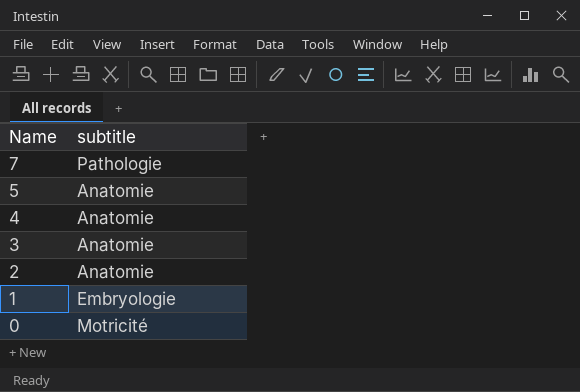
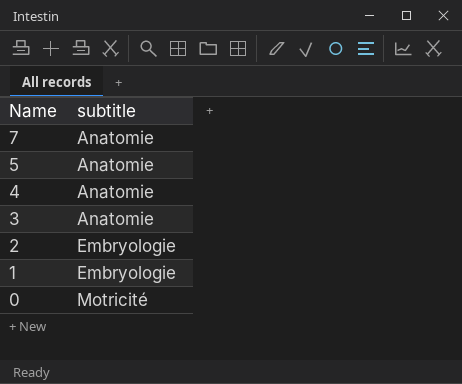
7 | subtitle: Pathologie -> Anatomie
2 | subtitle: Anatomie -> Embryologie

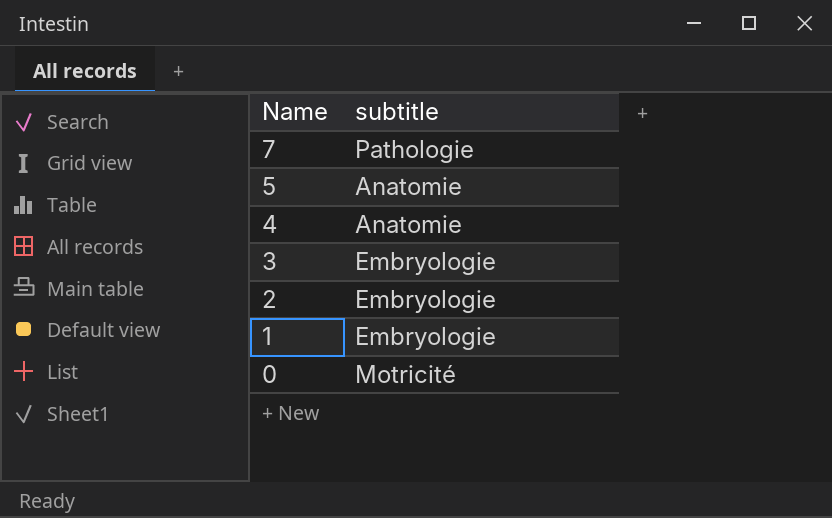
7 | subtitle: Anatomie -> Pathologie
3 | subtitle: Anatomie -> Embryologie

